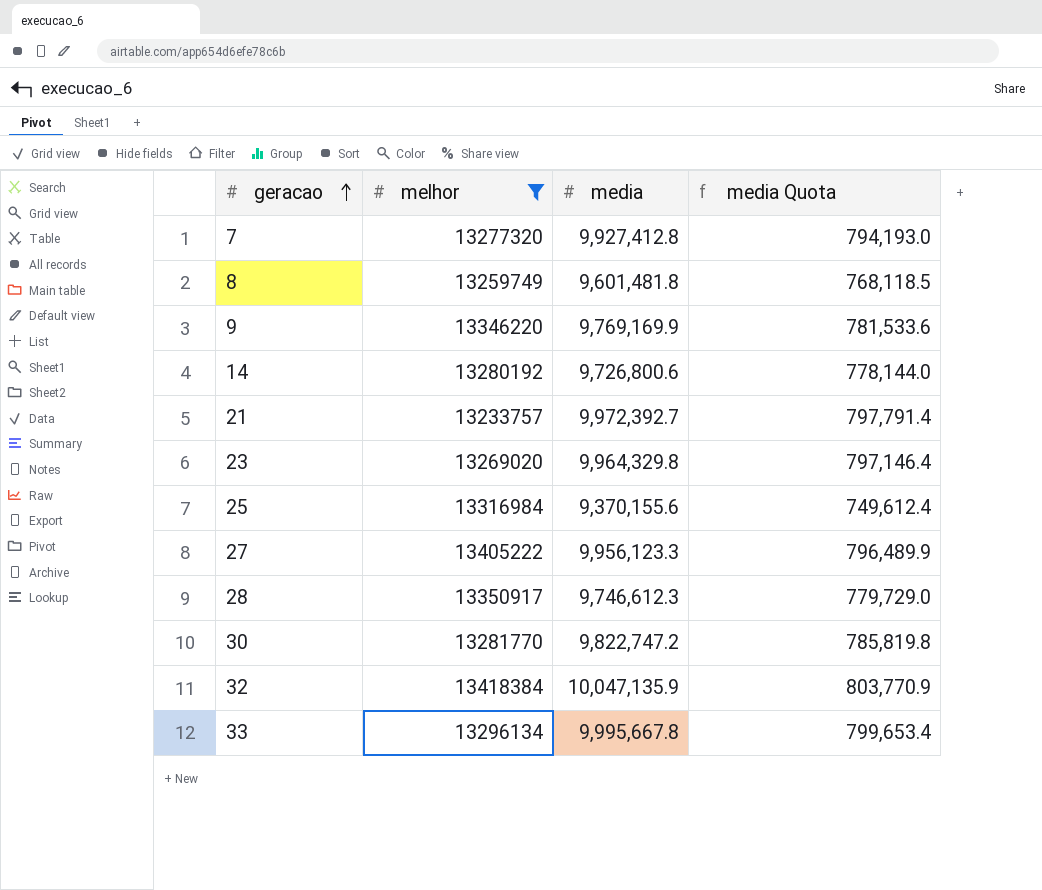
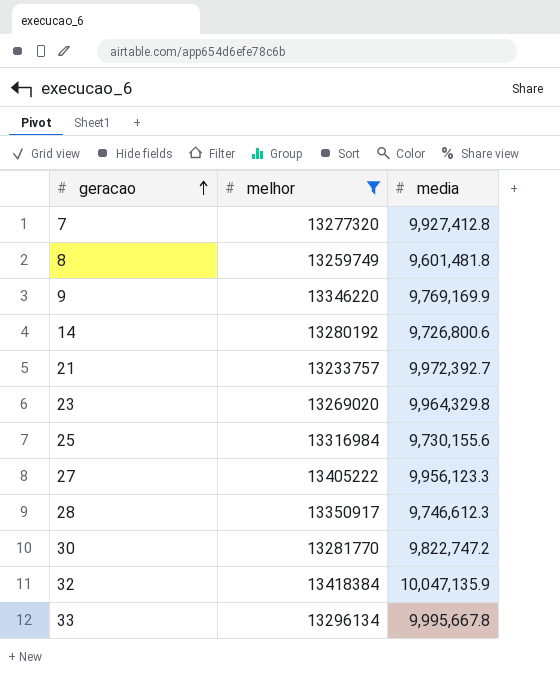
column media Quota | formula: [media] * 0.08 -> none
25 | media: 9,370,155.6 -> 9,730,155.6

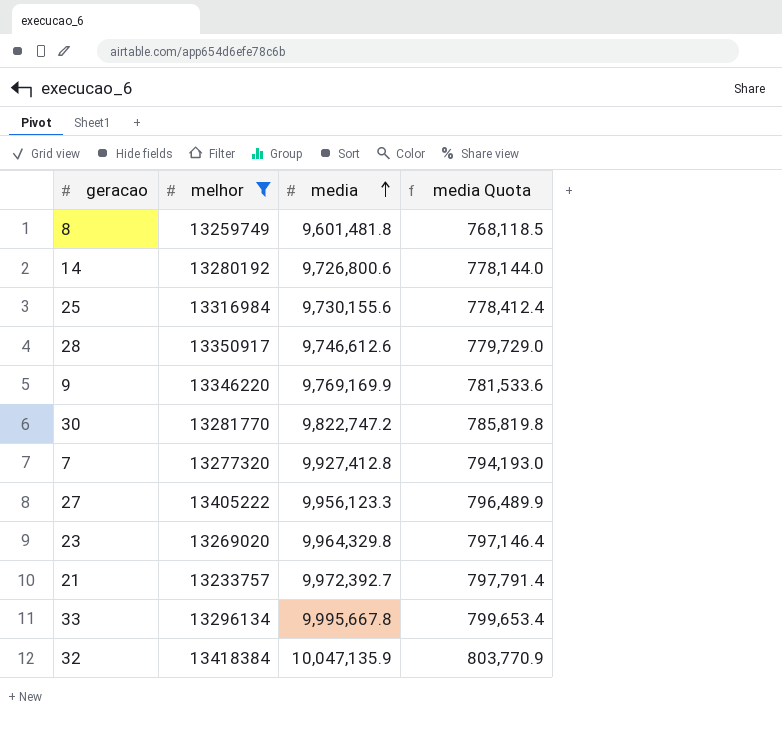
row order: geracao ascending -> media ascending
column media Quota | formula: none -> [media] * 0.08
28 | media: 9,746,612.3 -> 9,746,612.6

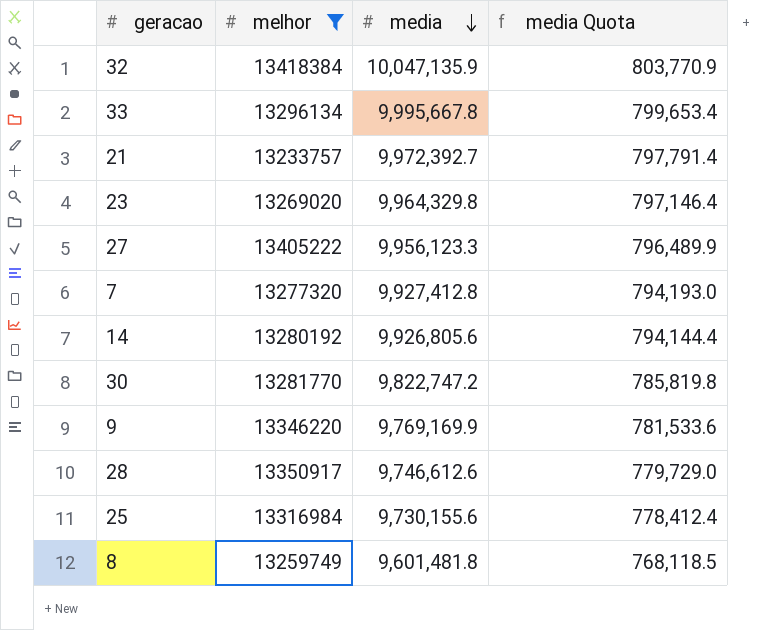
row order: media ascending -> media descending
14 | media: 9,726,800.6 -> 9,926,805.6
14 | media Quota: 778,144.0 -> 794,144.4

